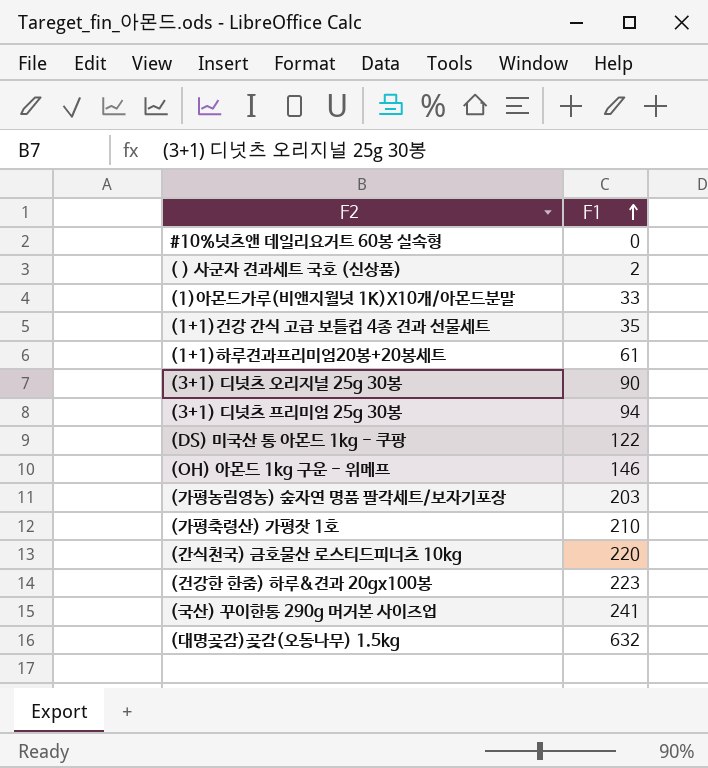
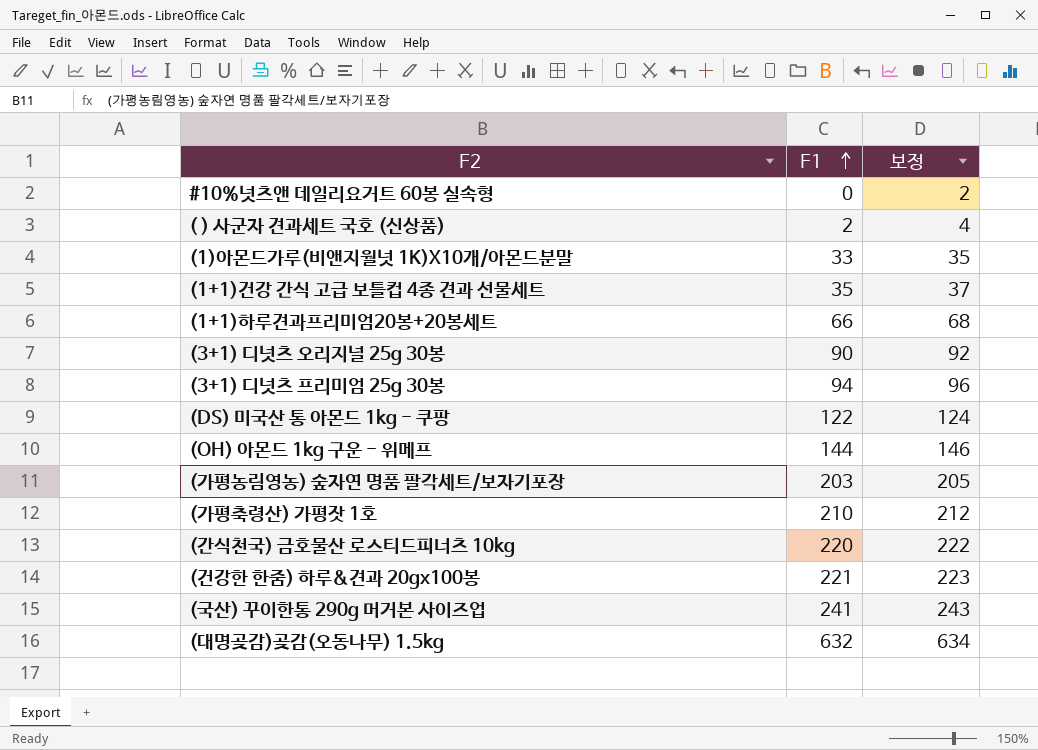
column 보정 | formula: none -> [F1] + 2
(1+1)하루견과프리미엄20봉+20봉세트 | F1: 61 -> 66
(OH) 아몬드 1kg 구운 - 위메프 | F1: 146 -> 144
(건강한 한줌) 하루&견과 20gx100봉 | F1: 223 -> 221

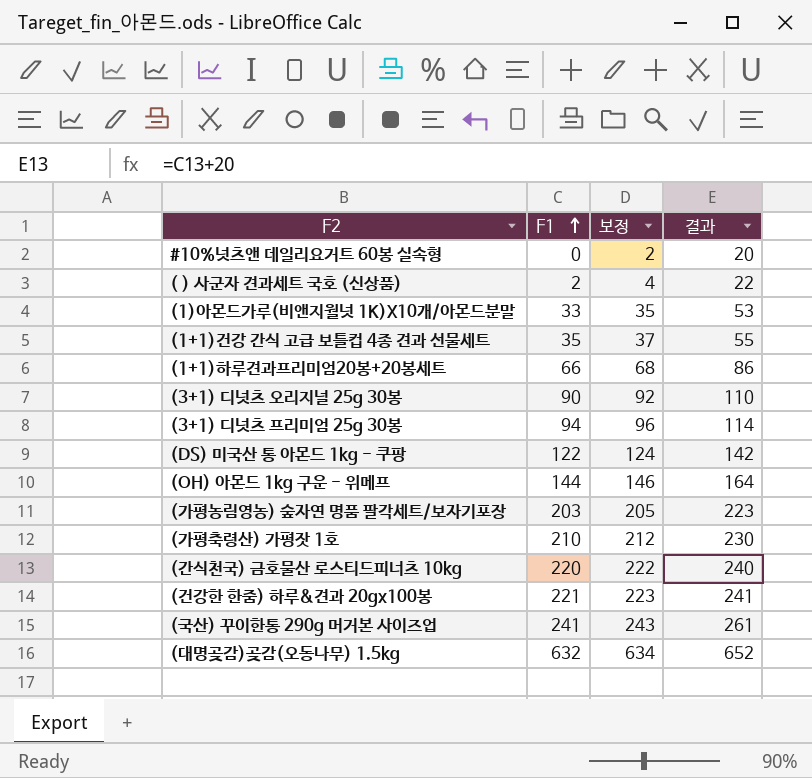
column 결과 | formula: none -> [F1] + 20

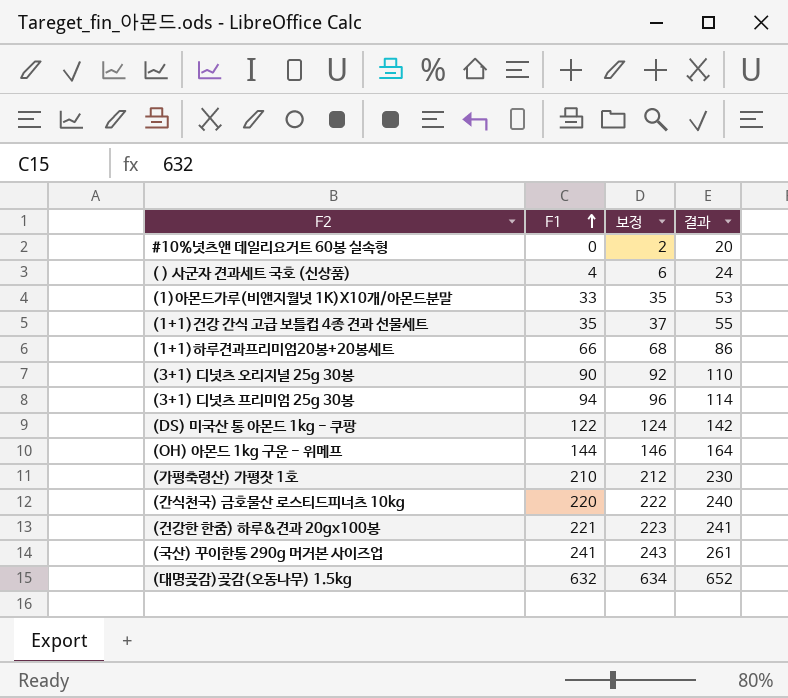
row (가평농림영농) 숲자연 명품 팔각세트/보자기포장: 203 | 205 | 223 -> none
( ) 사군자 견과세트 국호 (신상품) | F1: 2 -> 4
( ) 사군자 견과세트 국호 (신상품) | 보정: 4 -> 6
( ) 사군자 견과세트 국호 (신상품) | 결과: 22 -> 24

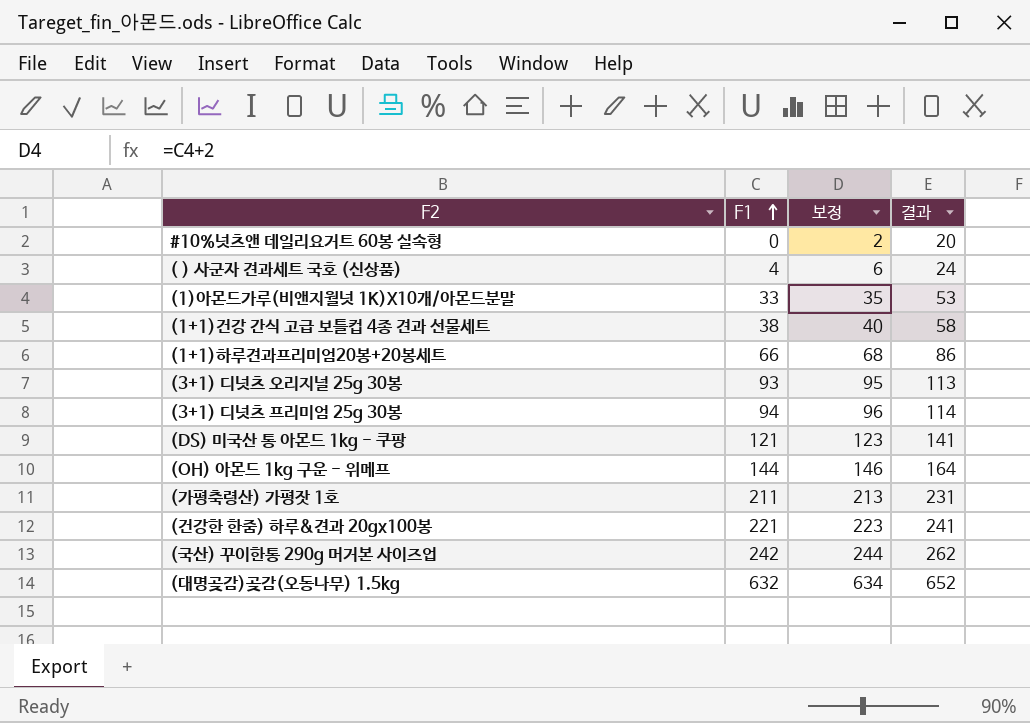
row (간식천국) 금호물산 로스티드피너츠 10kg: 220 | 222 | 240 -> none
(1+1)건강 간식 고급 보틀컵 4종 견과 선물세트 | F1: 35 -> 38
(1+1)건강 간식 고급 보틀컵 4종 견과 선물세트 | 보정: 37 -> 40
(1+1)건강 간식 고급 보틀컵 4종 견과 선물세트 | 결과: 55 -> 58
(3+1) 디넛츠 오리지널 25g 30봉 | F1: 90 -> 93
(3+1) 디넛츠 오리지널 25g 30봉 | 보정: 92 -> 95
(3+1) 디넛츠 오리지널 25g 30봉 | 결과: 110 -> 113
(DS) 미국산 통 아몬드 1kg - 쿠팡 | F1: 122 -> 121
(DS) 미국산 통 아몬드 1kg - 쿠팡 | 보정: 124 -> 123
(DS) 미국산 통 아몬드 1kg - 쿠팡 | 결과: 142 -> 141
(가평축령산) 가평잣 1호 | F1: 210 -> 211
(가평축령산) 가평잣 1호 | 보정: 212 -> 213
(가평축령산) 가평잣 1호 | 결과: 230 -> 231
(국산) 꾸이한통 290g 머거본 사이즈업 | F1: 241 -> 242
(국산) 꾸이한통 290g 머거본 사이즈업 | 보정: 243 -> 244
(국산) 꾸이한통 290g 머거본 사이즈업 | 결과: 261 -> 262

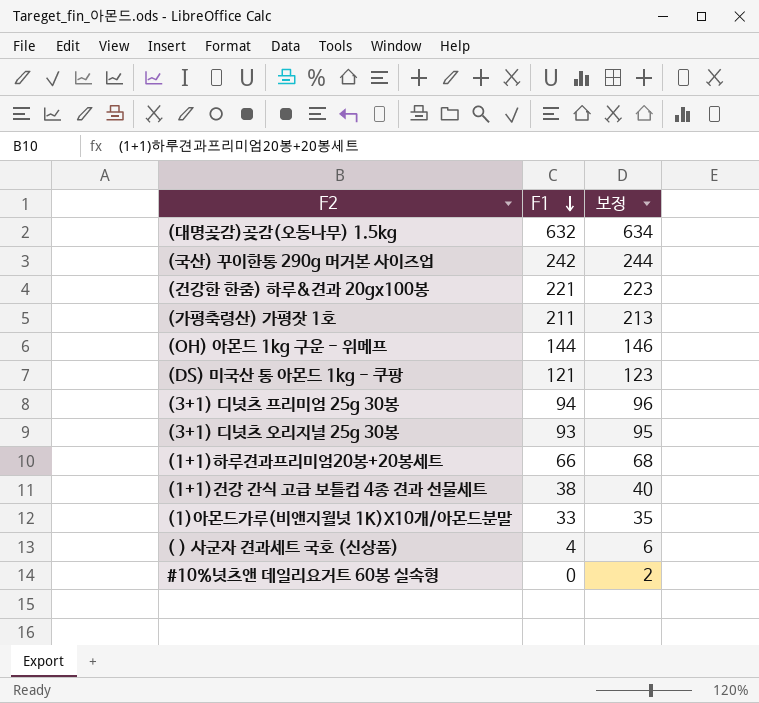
row order: F1 ascending -> F1 descending
column 결과 | formula: [F1] + 20 -> none

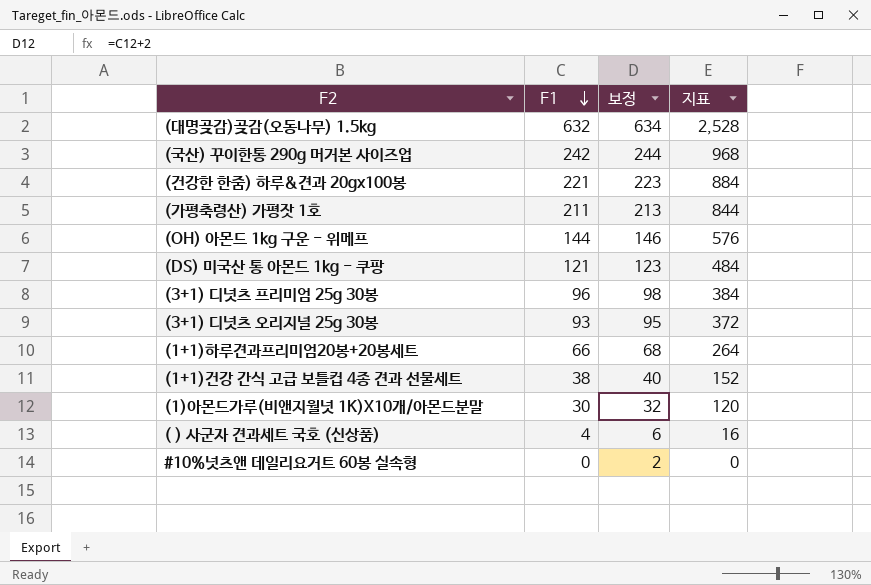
column 지표 | formula: none -> [F1] * 4
(3+1) 디넛츠 프리미엄 25g 30봉 | F1: 94 -> 96
(3+1) 디넛츠 프리미엄 25g 30봉 | 보정: 96 -> 98
(1)아몬드가루(비앤지월넛 1K)X10개/아몬드분말 | F1: 33 -> 30
(1)아몬드가루(비앤지월넛 1K)X10개/아몬드분말 | 보정: 35 -> 32

